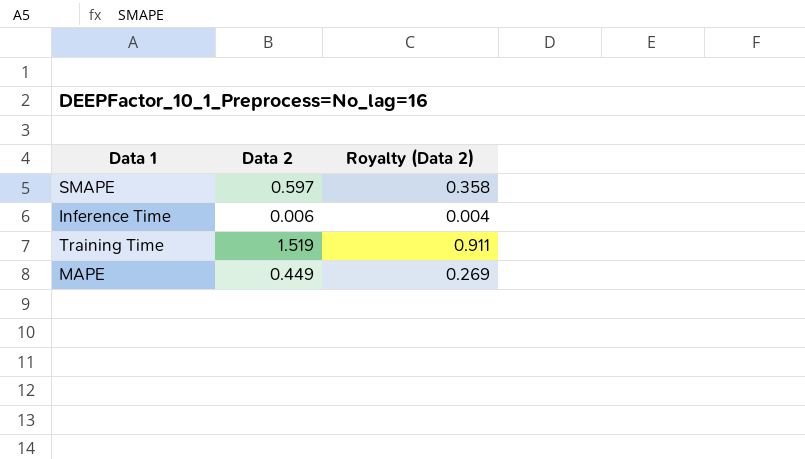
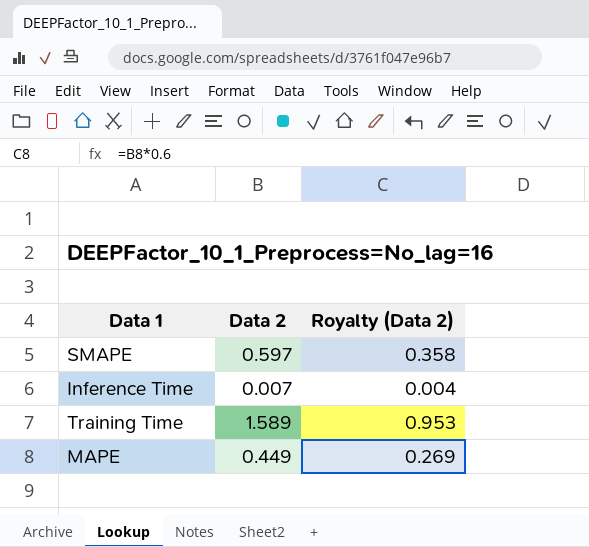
Inference Time | Data 2: 0.006 -> 0.007
Training Time | Data 2: 1.519 -> 1.589
Training Time | Royalty (Data 2): 0.911 -> 0.953

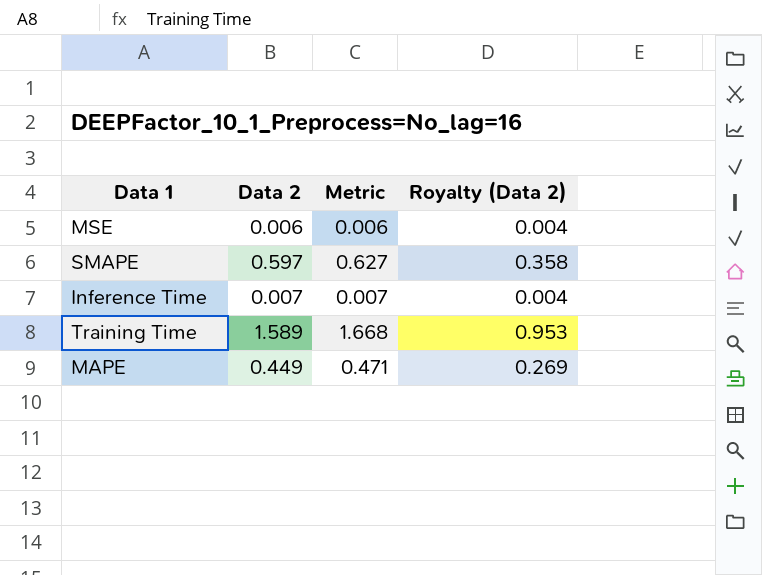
column Metric | formula: none -> [Data 2] * 1.05
row MSE: none -> 0.006 | 0.006 | 0.004

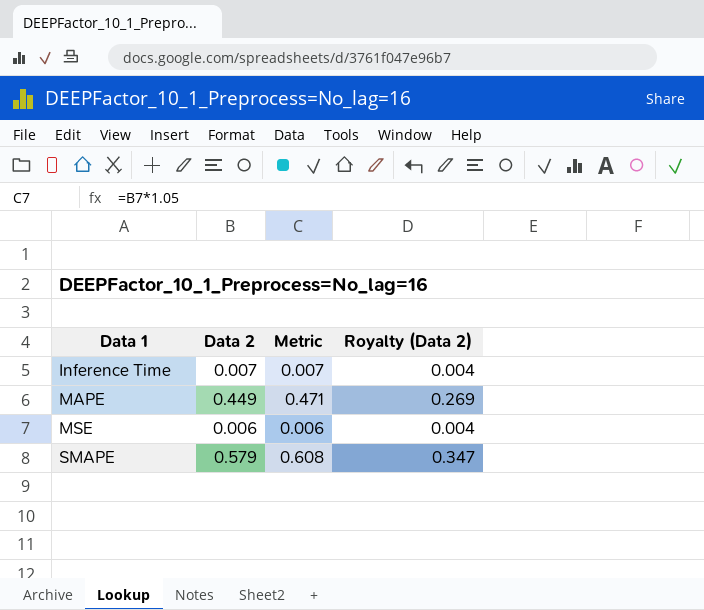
row order: none -> Data 1 ascending
row Training Time: 1.589 | 1.668 | 0.953 -> none
SMAPE | Data 2: 0.597 -> 0.579
SMAPE | Metric: 0.627 -> 0.608
SMAPE | Royalty (Data 2): 0.358 -> 0.347

